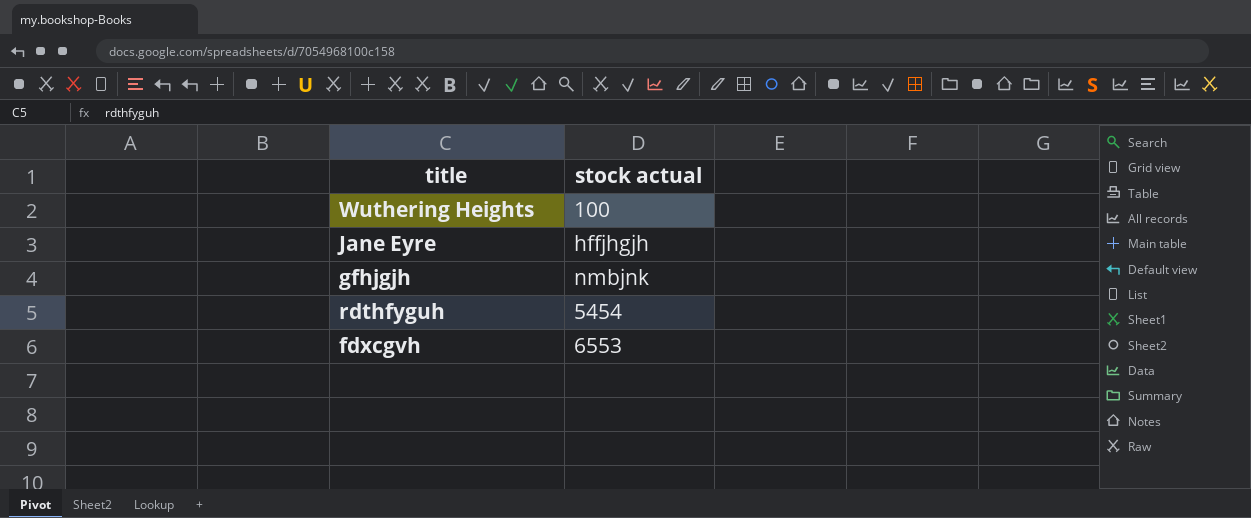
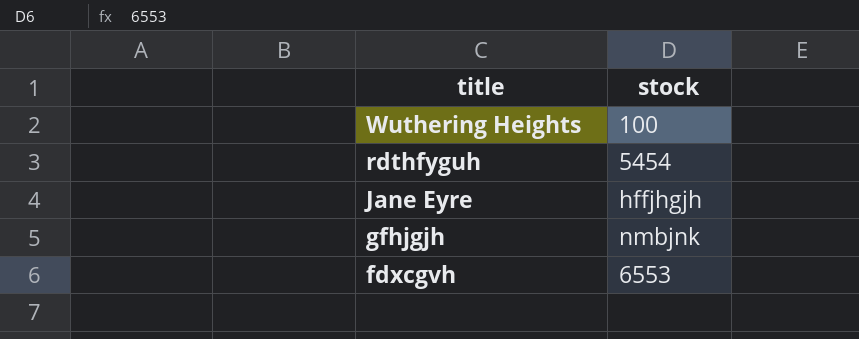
row order: none -> title descending
column name: stock actual -> stock

